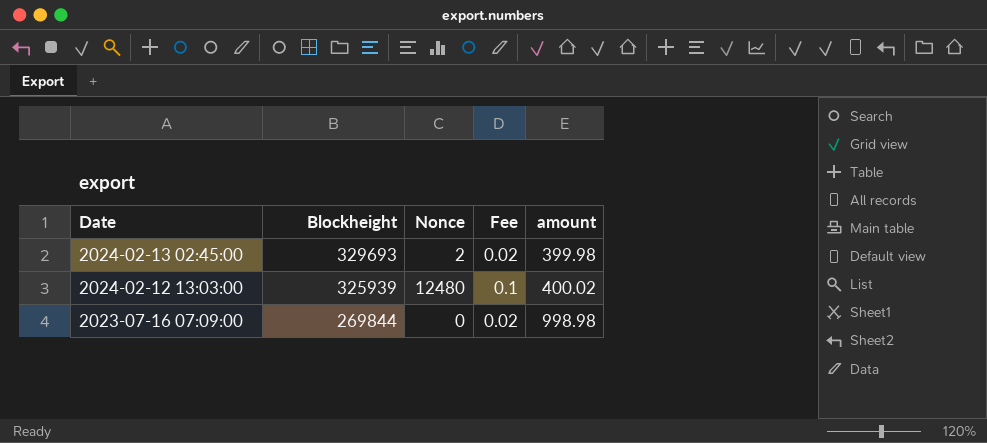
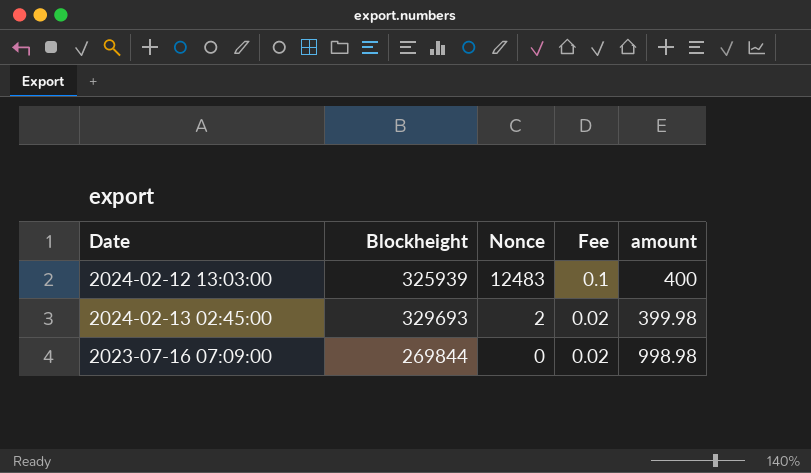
row order: Date descending -> Nonce descending
2024-02-12 13:03:00 | Nonce: 12480 -> 12483
2024-02-12 13:03:00 | amount: 400.02 -> 400

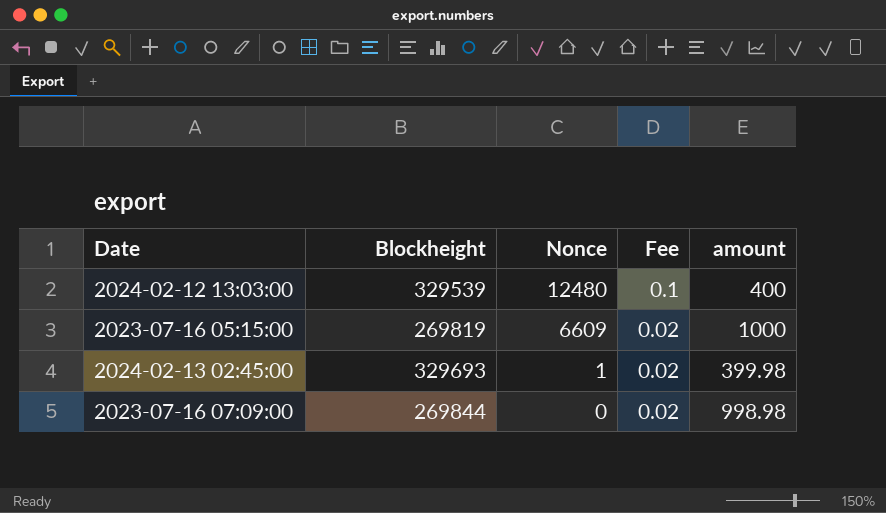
2024-02-12 13:03:00 | Blockheight: 325939 -> 329539
2024-02-12 13:03:00 | Nonce: 12483 -> 12480
row 2023-07-16 05:15:00: none -> 269819 | 6609 | 0.02 | 1000
2024-02-13 02:45:00 | Nonce: 2 -> 1

